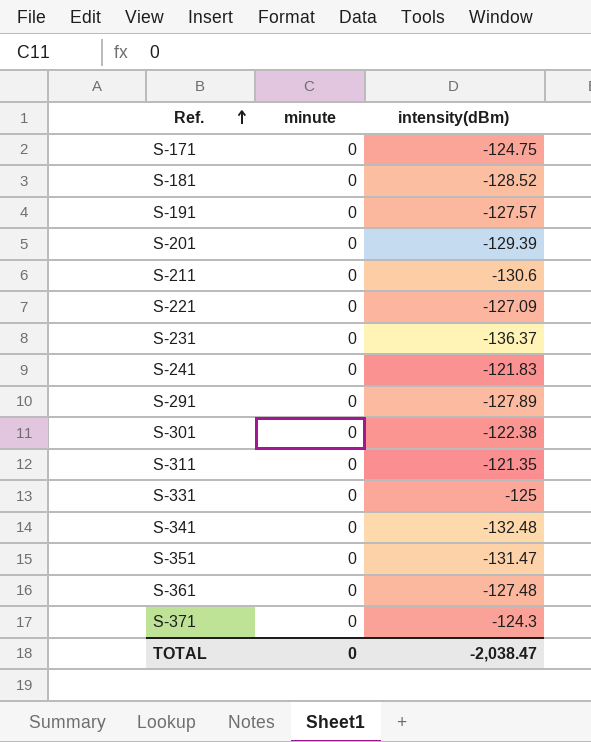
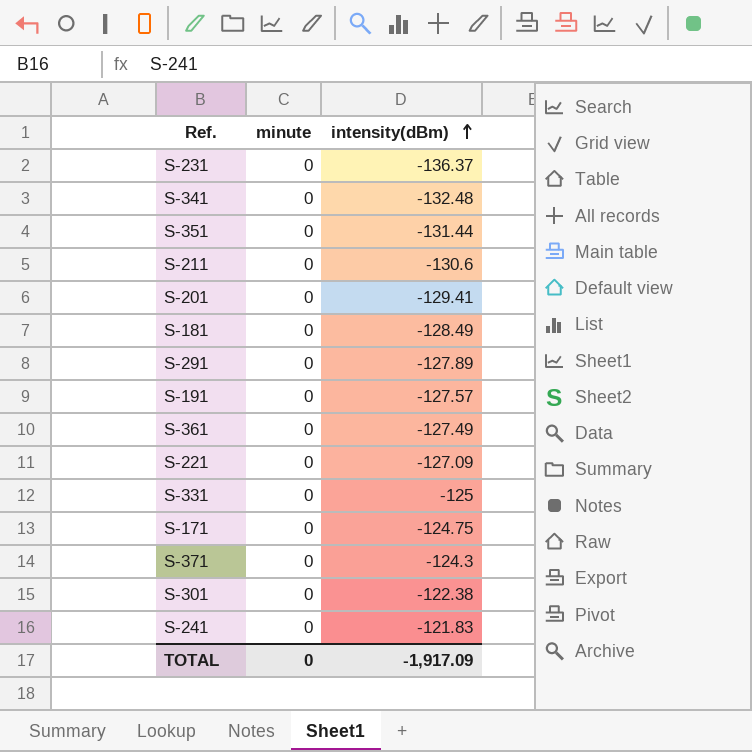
row order: Ref. ascending -> intensity(dBm) ascending
row S-311: 0 | -121.35 -> none
S-351 | intensity(dBm): -131.47 -> -131.44
S-201 | intensity(dBm): -129.39 -> -129.41
S-181 | intensity(dBm): -128.52 -> -128.49
S-361 | intensity(dBm): -127.48 -> -127.49
TOTAL | intensity(dBm): -2,038.47 -> -1,917.09

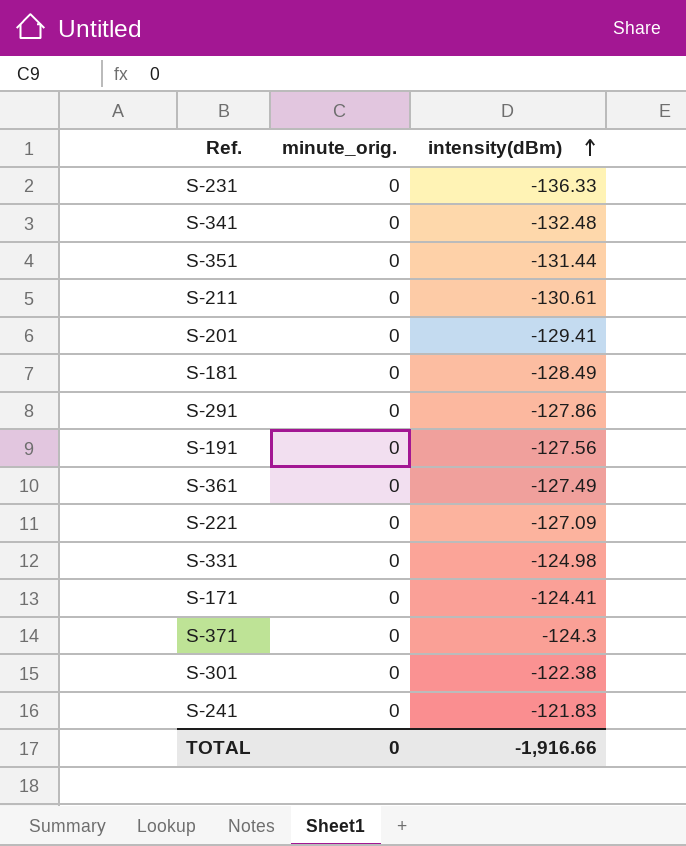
column name: minute -> minute_orig.
S-231 | intensity(dBm): -136.37 -> -136.33
S-211 | intensity(dBm): -130.6 -> -130.61
S-291 | intensity(dBm): -127.89 -> -127.86
S-191 | intensity(dBm): -127.57 -> -127.56
S-331 | intensity(dBm): -125 -> -124.98
S-171 | intensity(dBm): -124.75 -> -124.41
TOTAL | intensity(dBm): -1,917.09 -> -1,916.66

